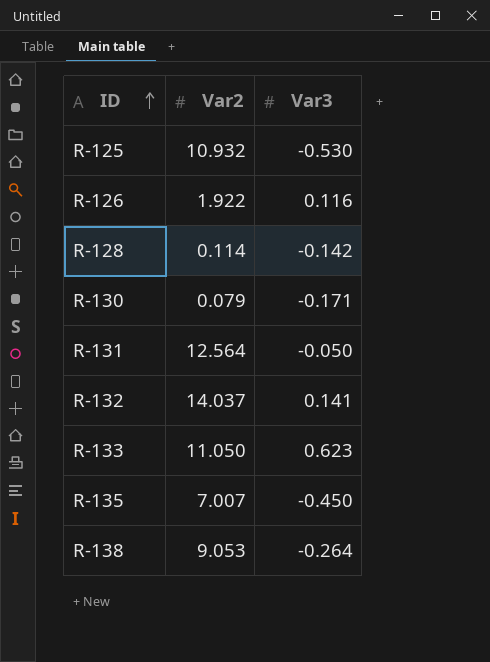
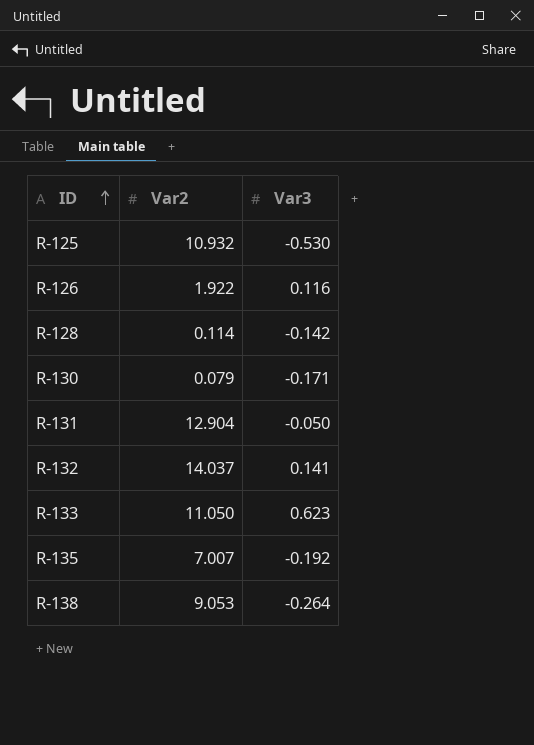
R-131 | Var2: 12.564 -> 12.904
R-135 | Var3: -0.450 -> -0.192

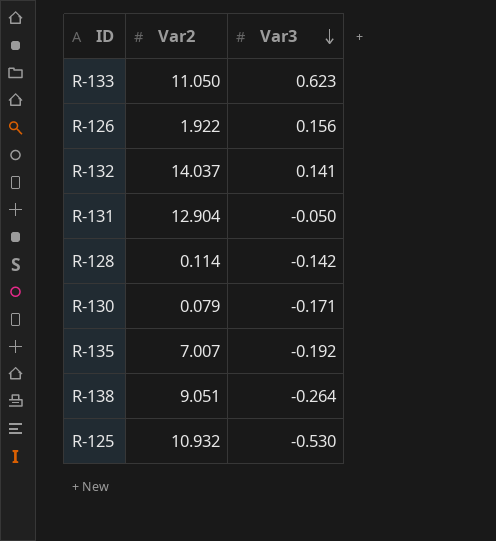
row order: ID ascending -> Var3 descending
R-126 | Var3: 0.116 -> 0.156
R-138 | Var2: 9.053 -> 9.051

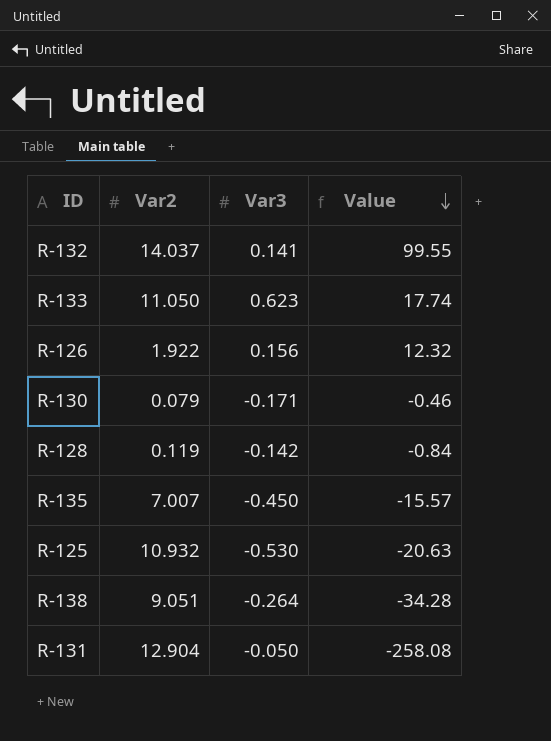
row order: Var3 descending -> Value descending
column Value | formula: none -> [Var2] / [Var3]
R-128 | Var2: 0.114 -> 0.119
R-135 | Var3: -0.192 -> -0.450

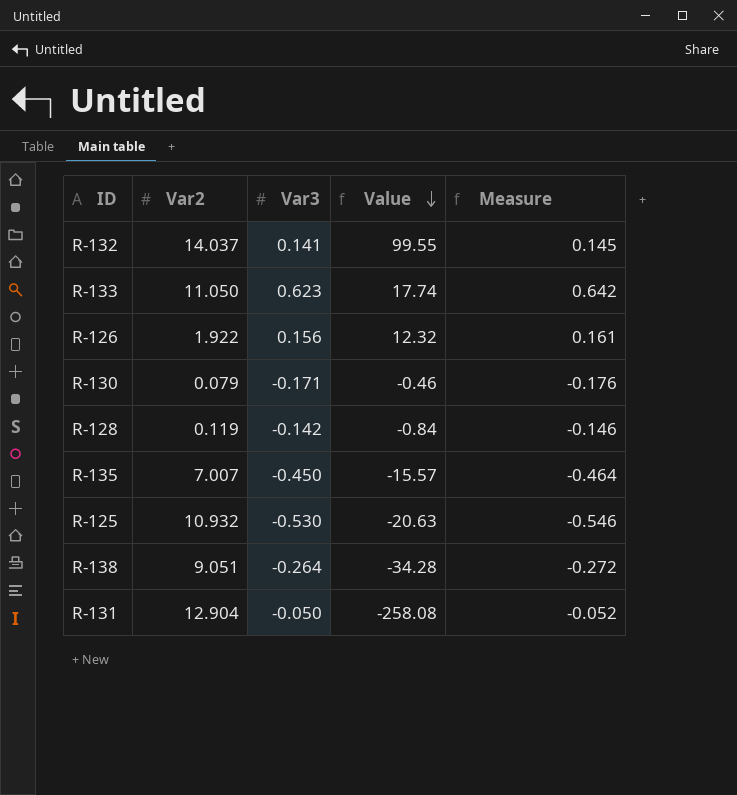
column Measure | formula: none -> [Var3] * 1.03

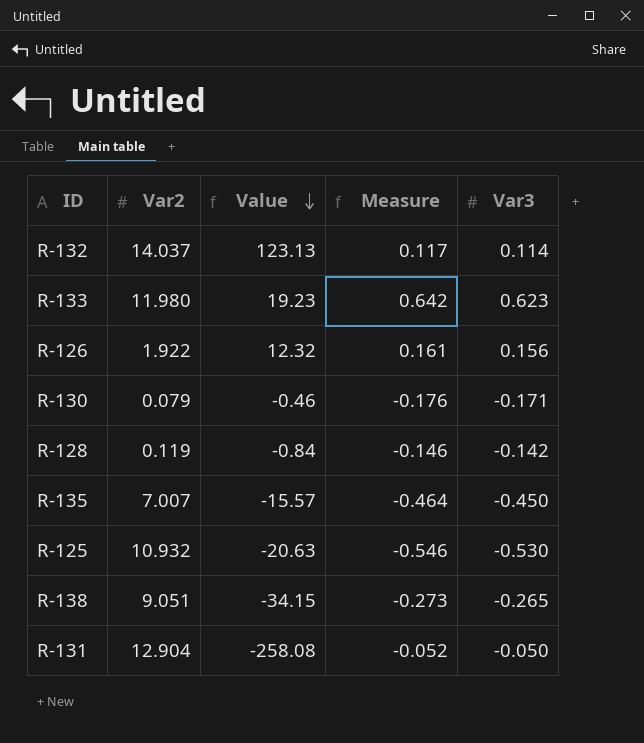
column Var3 | position: 3 -> 5
R-132 | Value: 99.55 -> 123.13
R-132 | Measure: 0.145 -> 0.117
R-132 | Var3: 0.141 -> 0.114
R-133 | Var2: 11.050 -> 11.980
R-133 | Value: 17.74 -> 19.23
R-138 | Value: -34.28 -> -34.15
R-138 | Measure: -0.272 -> -0.273
R-138 | Var3: -0.264 -> -0.265

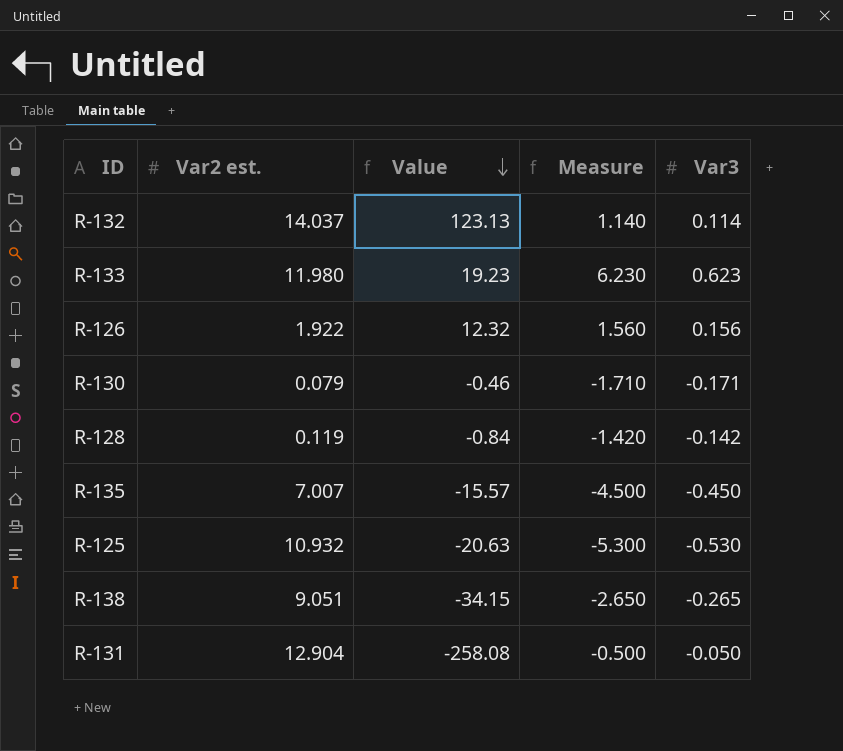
column name: Var2 -> Var2 est.
column Measure | formula: [Var3] * 1.03 -> [Var3] * 10

